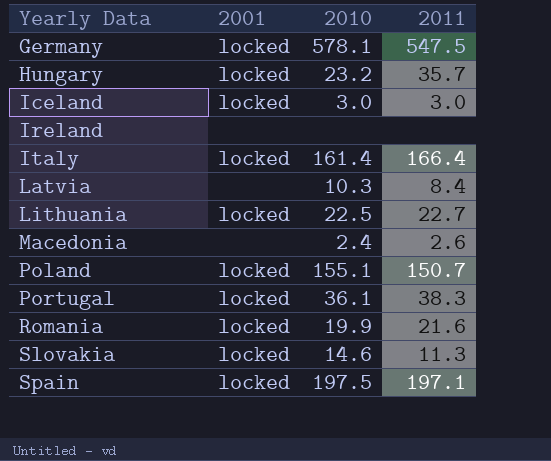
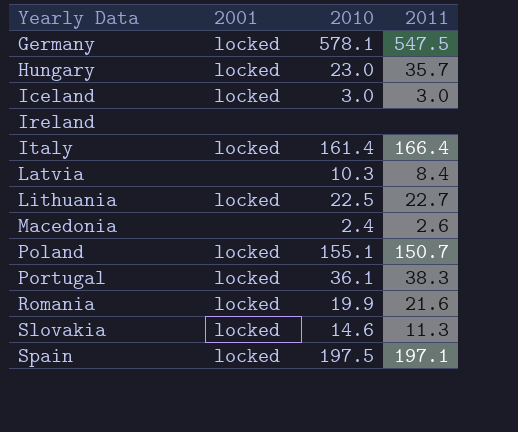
Hungary | 2010: 23.2 -> 23.0

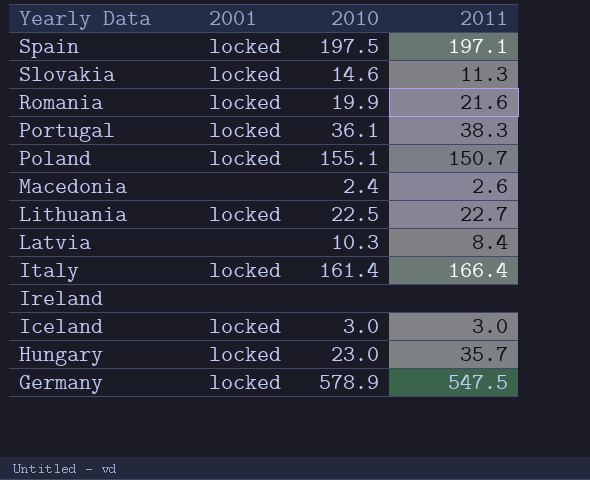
row order: Yearly Data ascending -> Yearly Data descending
Germany | 2010: 578.1 -> 578.9

